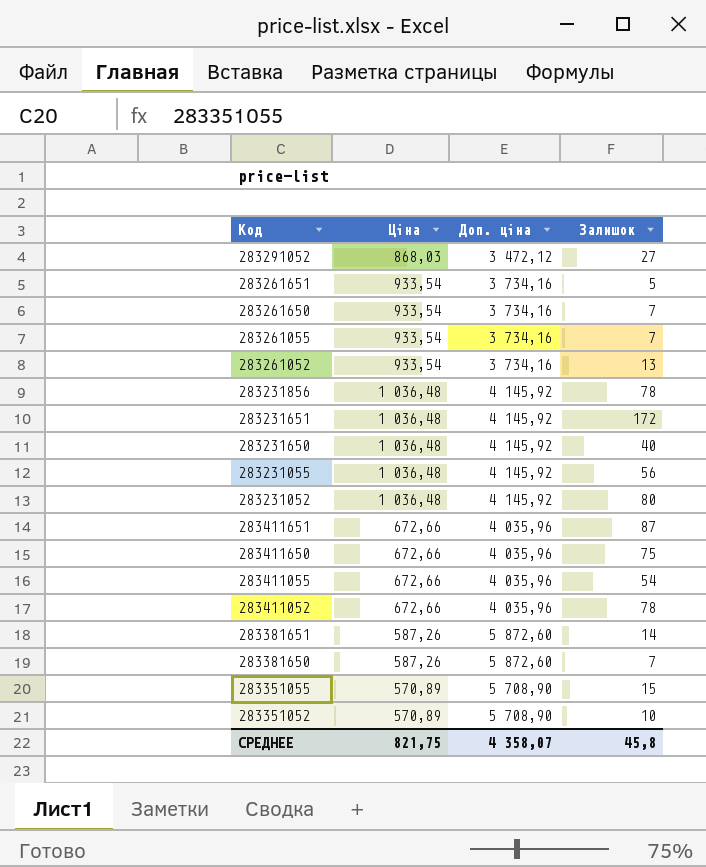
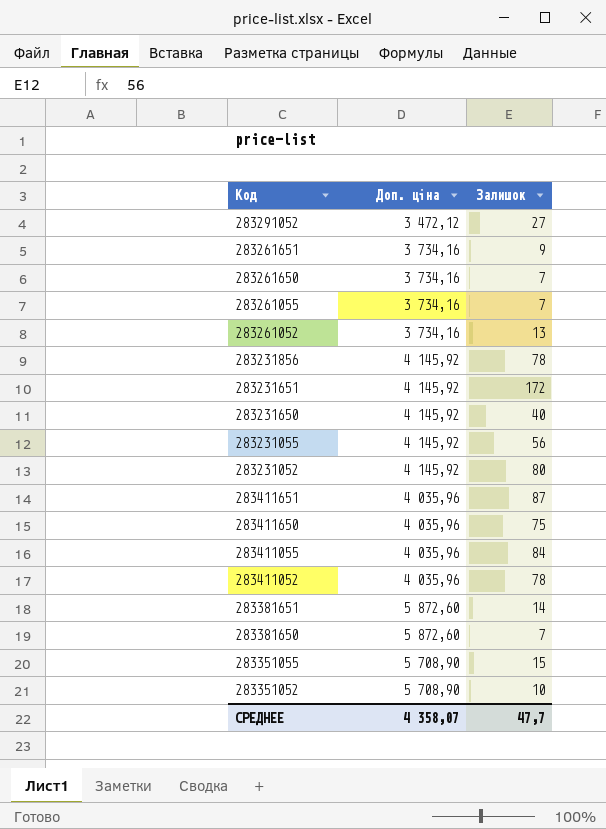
column Ціна | position: 2 -> none
283261651 | Залишок: 5 -> 9
283411055 | Залишок: 54 -> 84
СРЕДНЕЕ | Залишок: 45,8 -> 47,7

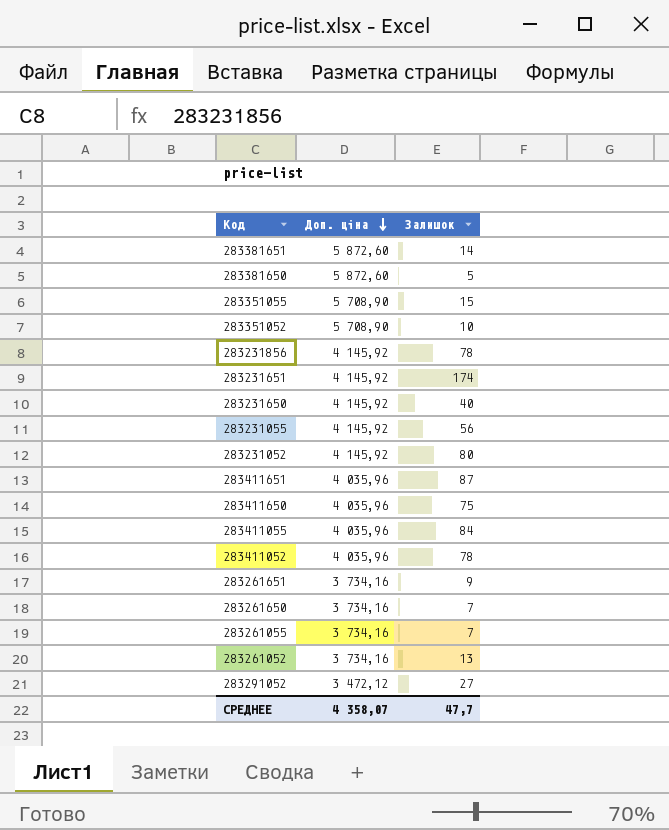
row order: none -> Доп. ціна descending
283381650 | Залишок: 7 -> 5
283231651 | Залишок: 172 -> 174

